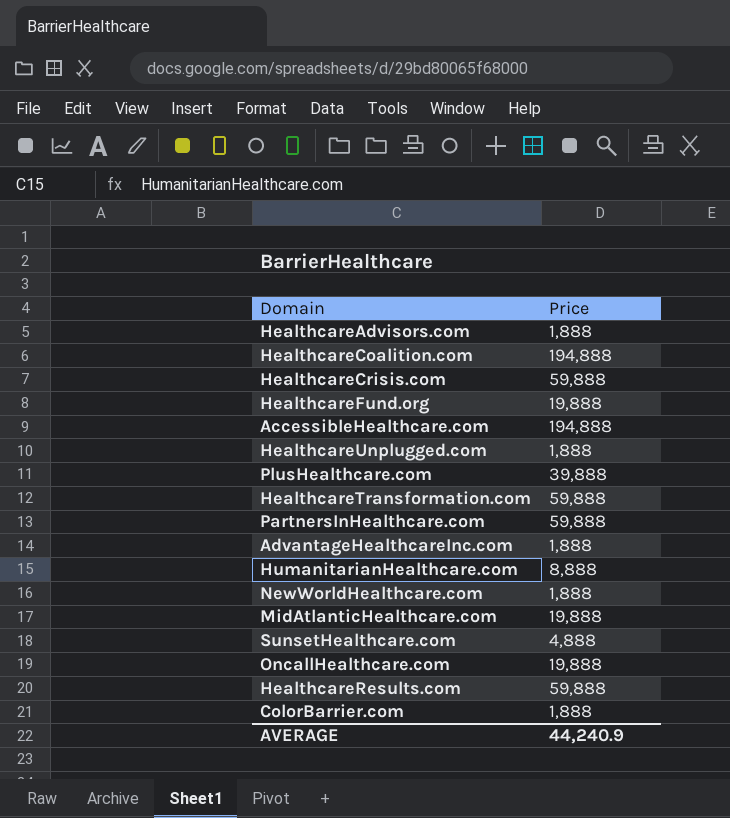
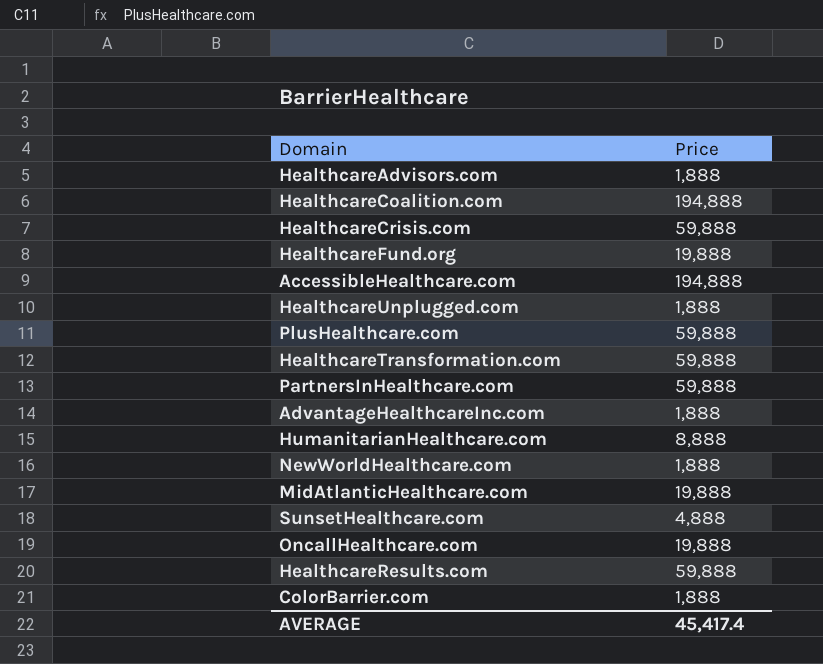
PlusHealthcare.com | Price: 39,888 -> 59,888
AVERAGE | Price: 44,240.9 -> 45,417.4

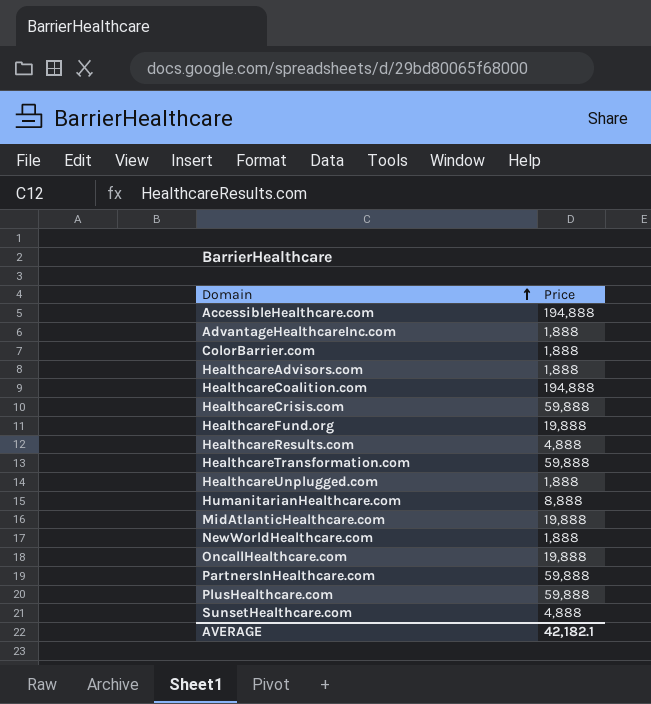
row order: none -> Domain ascending
HealthcareResults.com | Price: 59,888 -> 4,888
AVERAGE | Price: 45,417.4 -> 42,182.1

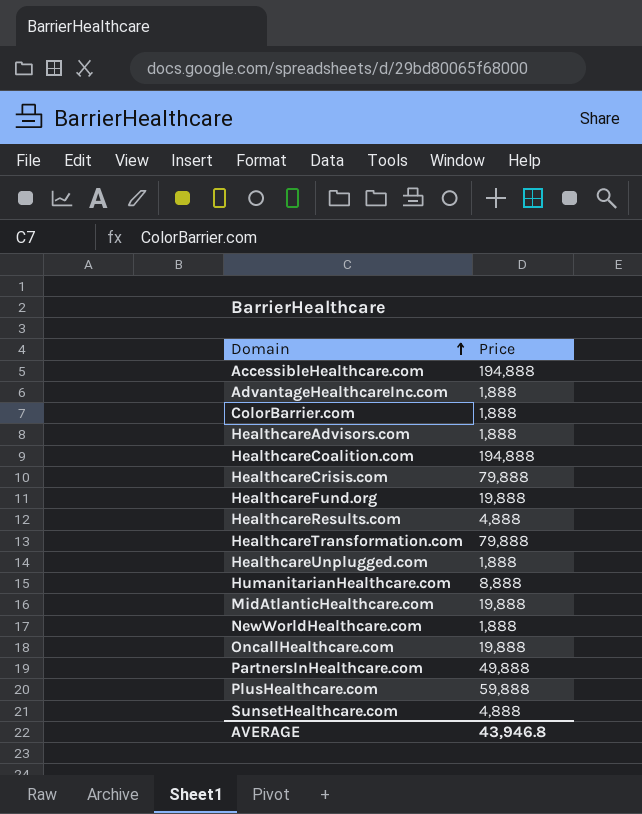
HealthcareCrisis.com | Price: 59,888 -> 79,888
HealthcareTransformation.com | Price: 59,888 -> 79,888
PartnersInHealthcare.com | Price: 59,888 -> 49,888
AVERAGE | Price: 42,182.1 -> 43,946.8

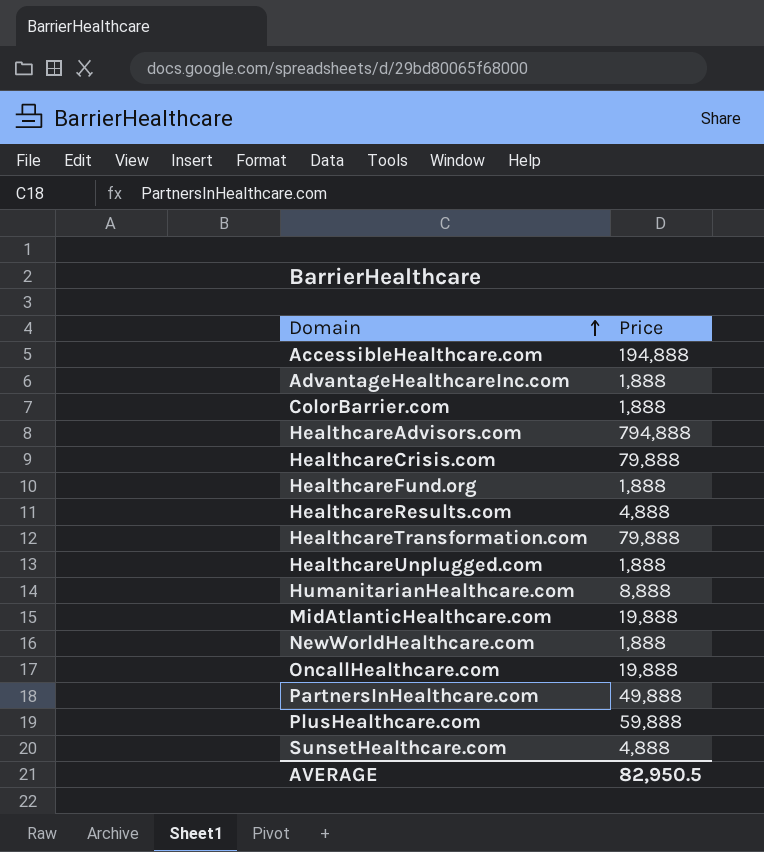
row HealthcareCoalition.com: 194,888 -> none
HealthcareAdvisors.com | Price: 1,888 -> 794,888
HealthcareFund.org | Price: 19,888 -> 1,888
AVERAGE | Price: 43,946.8 -> 82,950.5

